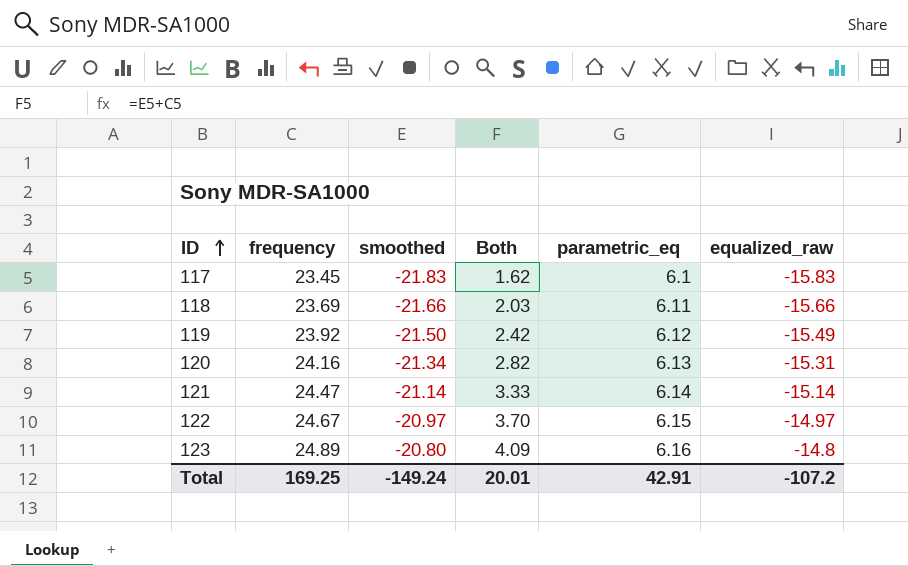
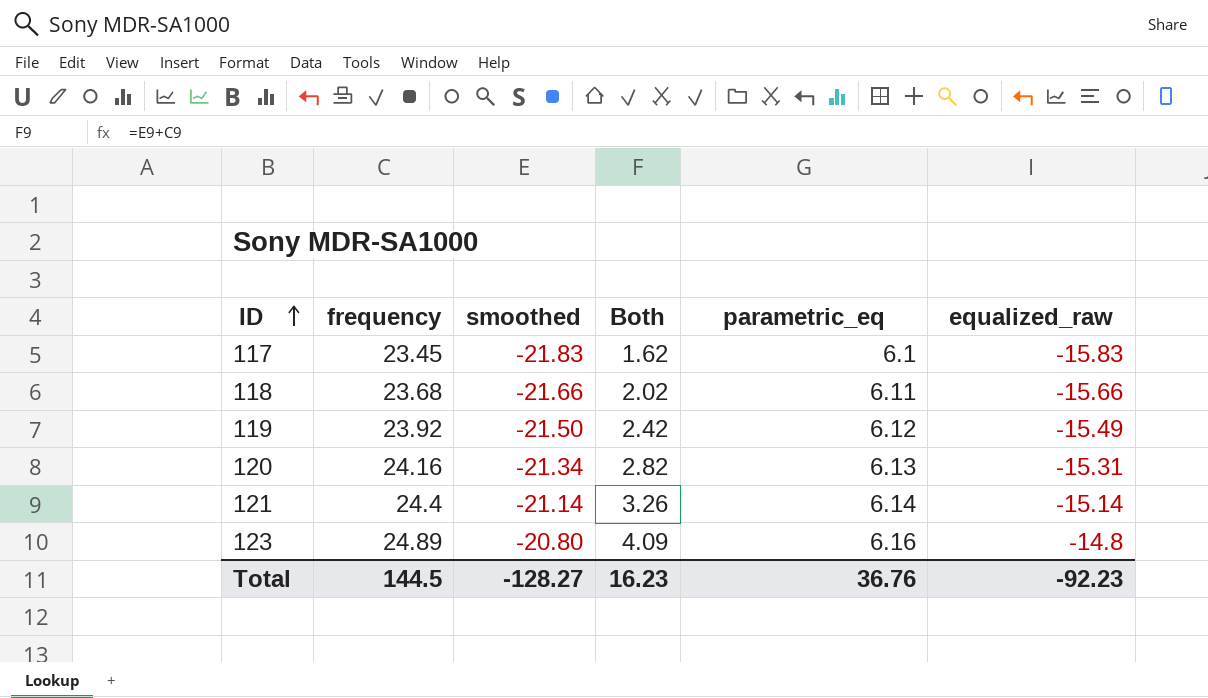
row 122: 24.67 | -20.97 | 3.70 | 6.15 | -14.97 -> none
118 | frequency: 23.69 -> 23.68
118 | Both: 2.03 -> 2.02
121 | frequency: 24.47 -> 24.4
121 | Both: 3.33 -> 3.26
Total | frequency: 169.25 -> 144.5
Total | smoothed: -149.24 -> -128.27
Total | Both: 20.01 -> 16.23
Total | parametric_eq: 42.91 -> 36.76
Total | equalized_raw: -107.2 -> -92.23

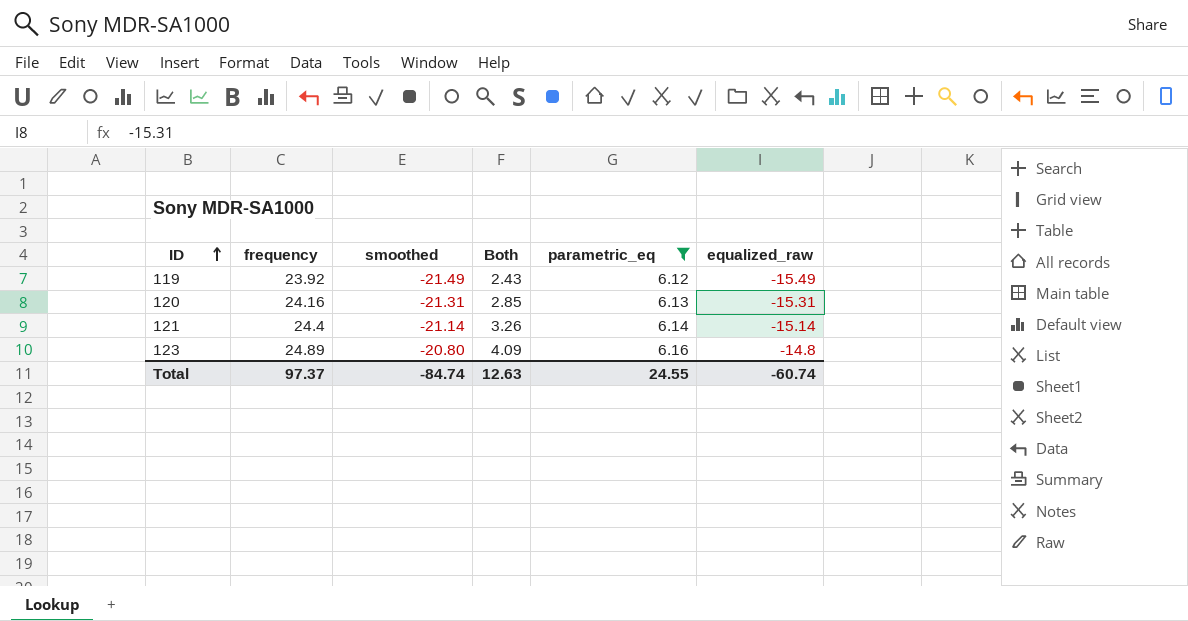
filter: none -> parametric_eq >= 6.12
119 | smoothed: -21.50 -> -21.49
119 | Both: 2.42 -> 2.43
120 | smoothed: -21.34 -> -21.31
120 | Both: 2.82 -> 2.85
Total | frequency: 144.5 -> 97.37
Total | smoothed: -128.27 -> -84.74
Total | Both: 16.23 -> 12.63
Total | parametric_eq: 36.76 -> 24.55
Total | equalized_raw: -92.23 -> -60.74

